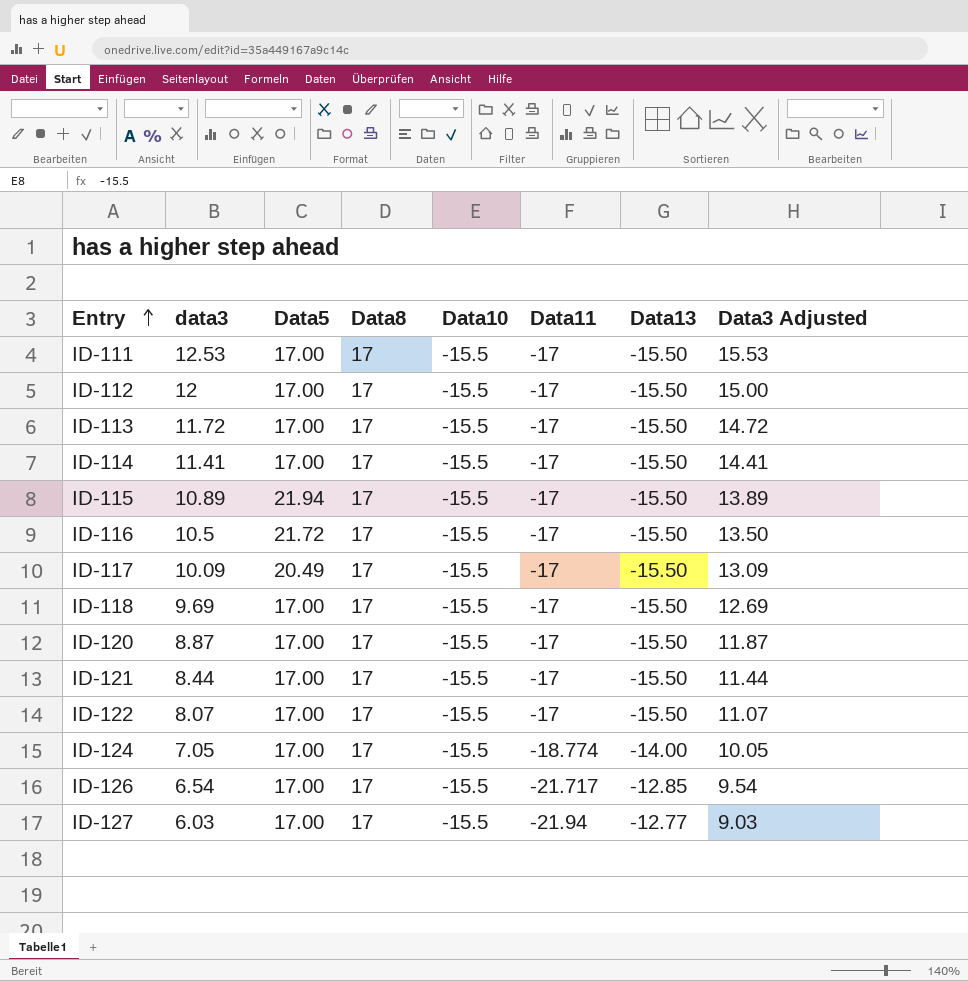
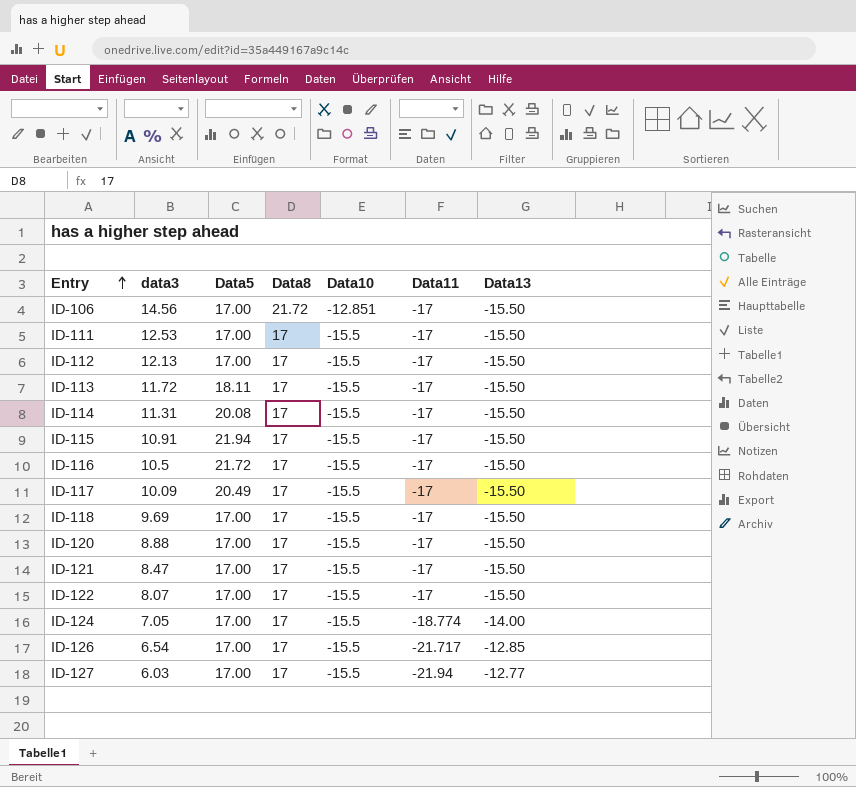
column Data3 Adjusted | formula: [data3] + 3 -> none
row ID-106: none -> 14.56 | 17.00 | 21.72 | -12.851 | -17 | -15.50
ID-112 | data3: 12 -> 12.13
ID-113 | Data5: 17.00 -> 18.11
ID-114 | data3: 11.41 -> 11.31
ID-114 | Data5: 17.00 -> 20.08
ID-115 | data3: 10.89 -> 10.91
ID-120 | data3: 8.87 -> 8.88
ID-121 | data3: 8.44 -> 8.47

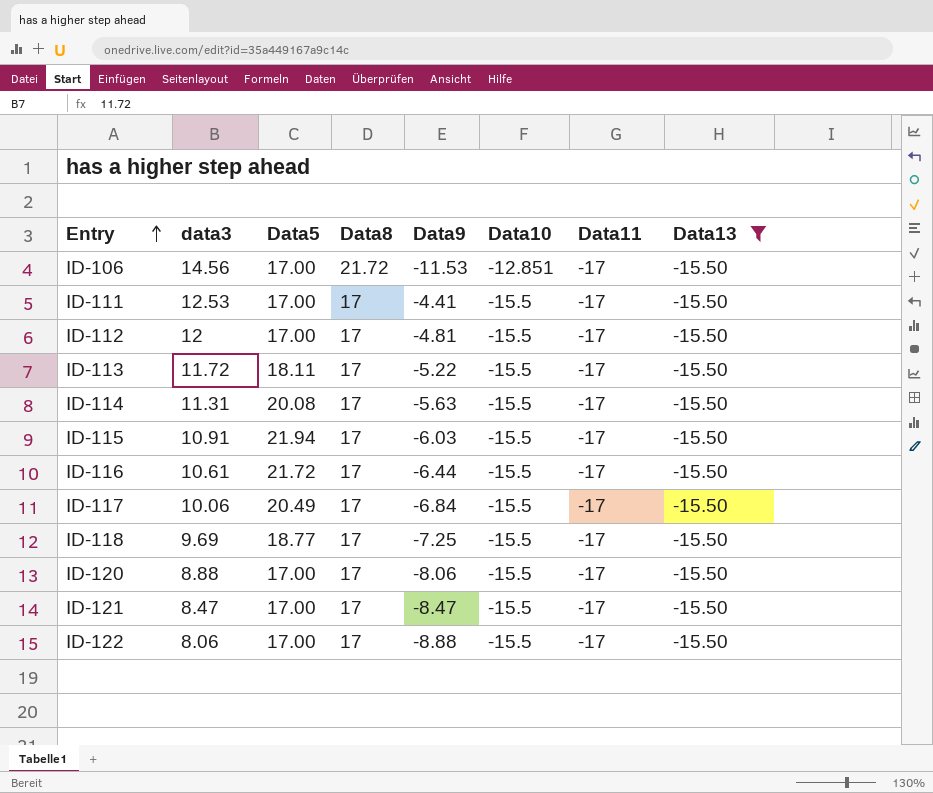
filter: none -> Data13 = -15.50
column Data9 | position: none -> 5
ID-112 | data3: 12.13 -> 12
ID-116 | data3: 10.5 -> 10.61
ID-117 | data3: 10.09 -> 10.06
ID-118 | Data5: 17.00 -> 18.77
ID-122 | data3: 8.07 -> 8.06

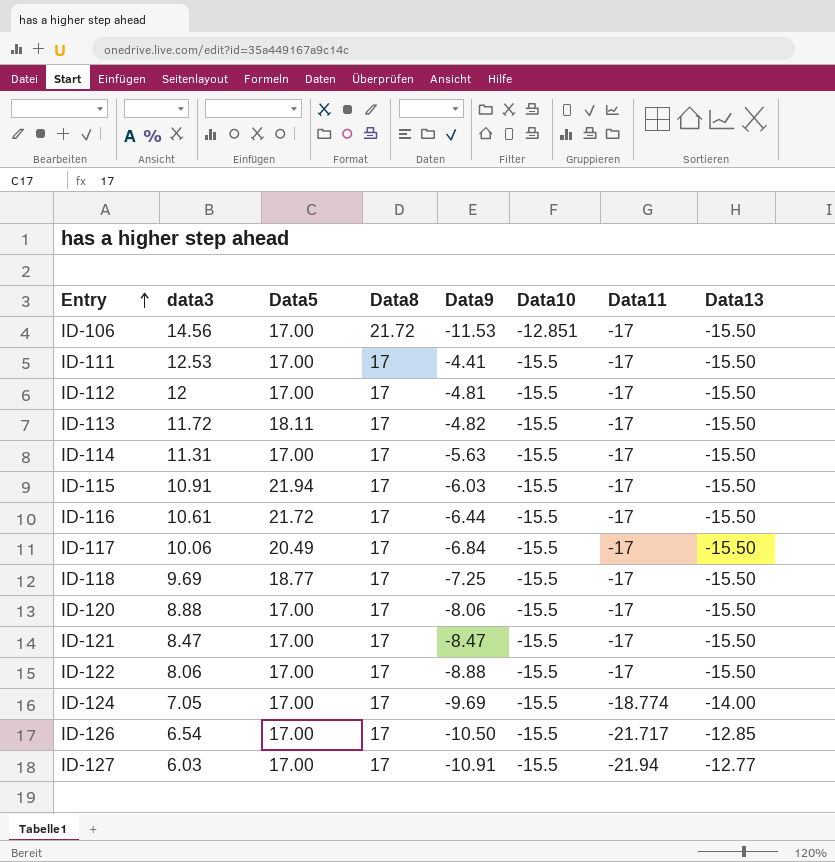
filter: Data13 = -15.50 -> none
ID-113 | Data9: -5.22 -> -4.82
ID-114 | Data5: 20.08 -> 17.00

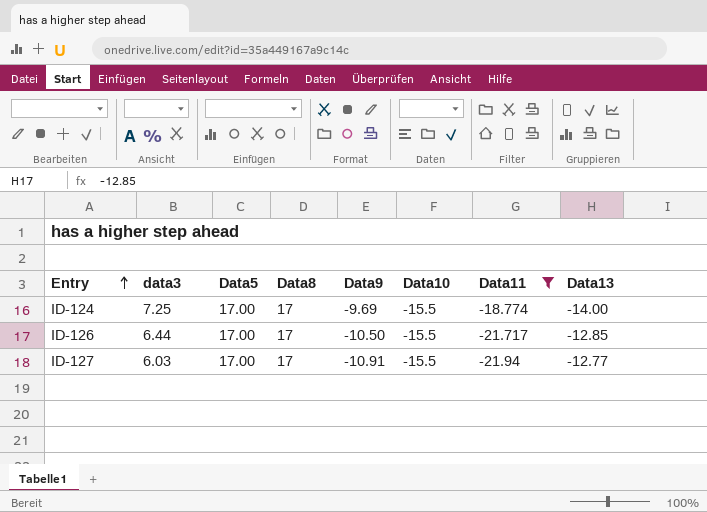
filter: none -> Data11 != -17
ID-124 | data3: 7.05 -> 7.25
ID-126 | data3: 6.54 -> 6.44

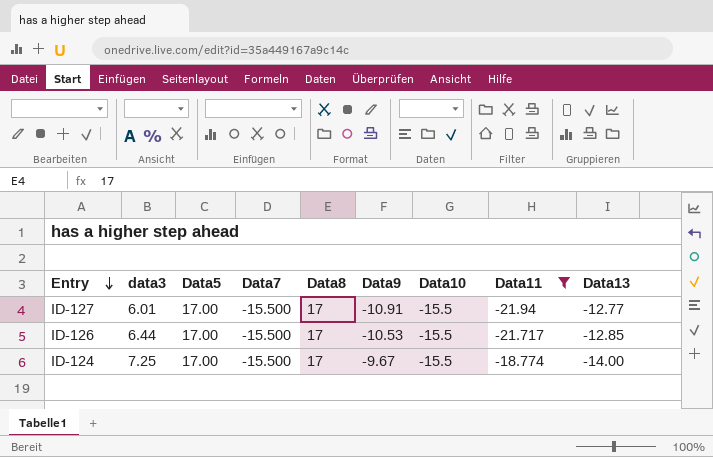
row order: Entry ascending -> Entry descending
column Data7 | position: none -> 4
ID-127 | data3: 6.03 -> 6.01
ID-126 | Data9: -10.50 -> -10.53
ID-124 | Data9: -9.69 -> -9.67

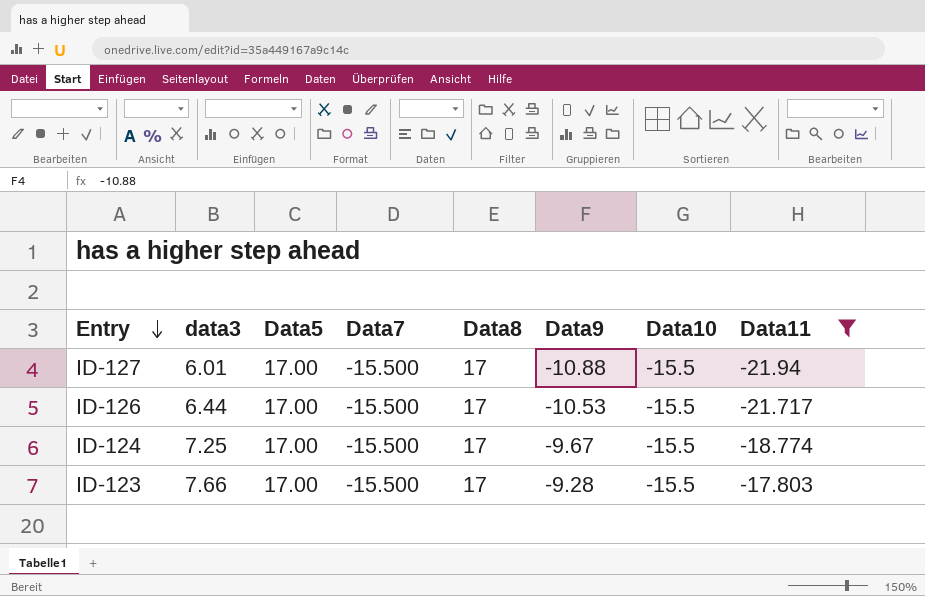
column Data13 | position: 9 -> none
ID-127 | Data9: -10.91 -> -10.88
row ID-123: none -> 7.66 | 17.00 | -15.500 | 17 | -9.28 | -15.5 | -17.803

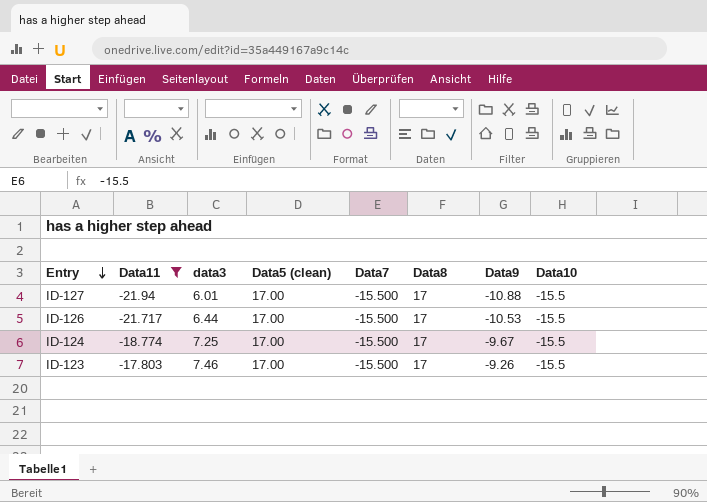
column Data11 | position: 8 -> 2
column name: Data5 -> Data5 (clean)
ID-123 | data3: 7.66 -> 7.46
ID-123 | Data9: -9.28 -> -9.26

